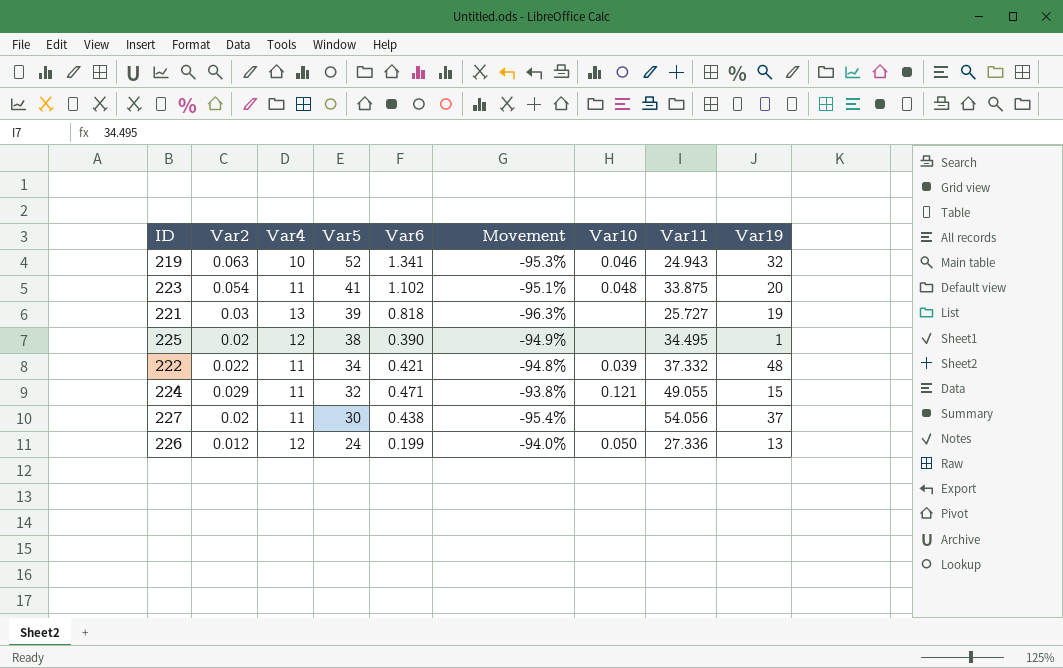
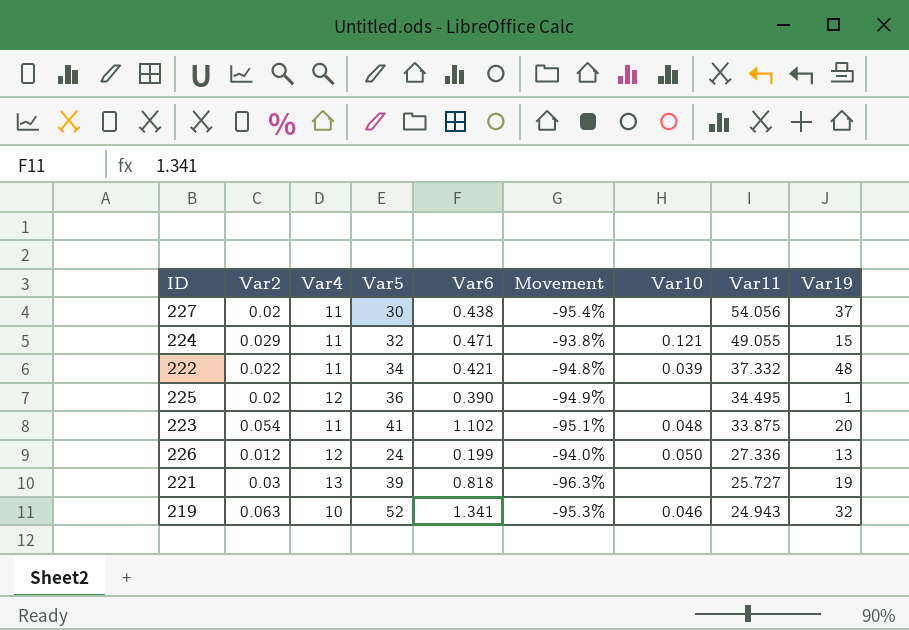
row order: Var5 descending -> Var11 descending
225 | Var5: 38 -> 36

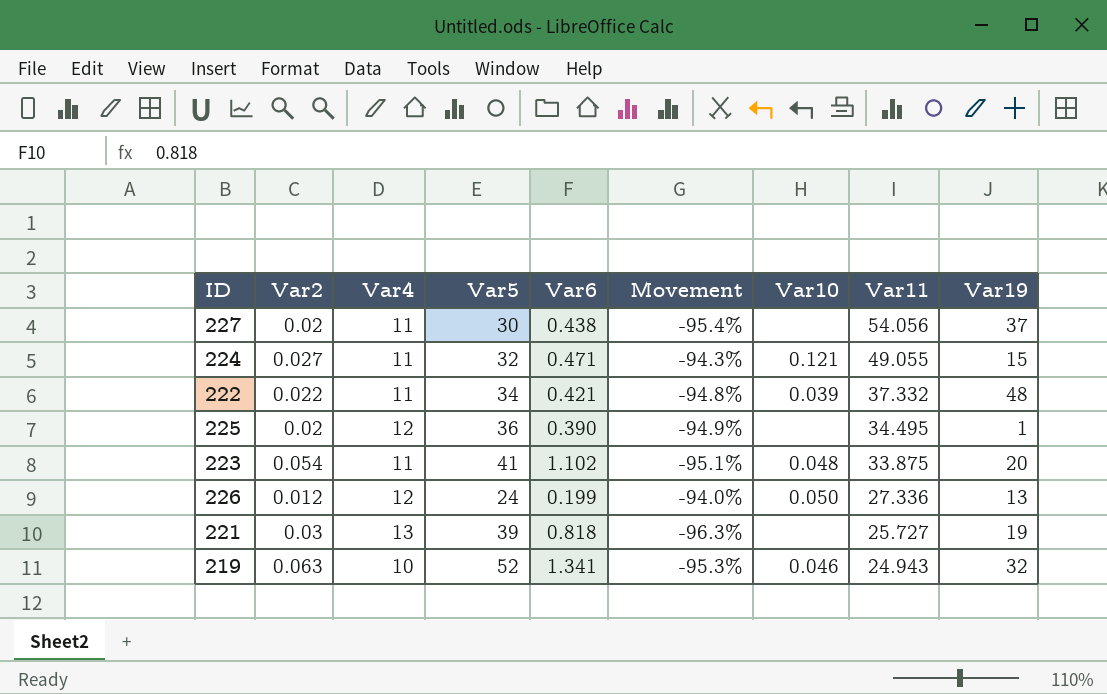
224 | Var2: 0.029 -> 0.027
224 | Movement: -93.8% -> -94.3%

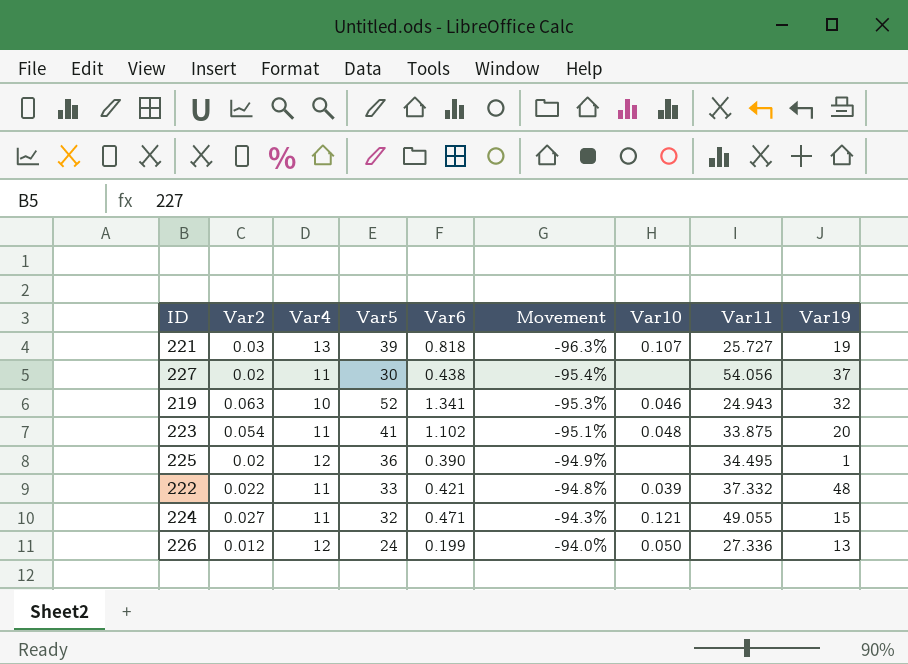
row order: Var11 descending -> Movement ascending
221 | Var10: none -> 0.107
222 | Var5: 34 -> 33

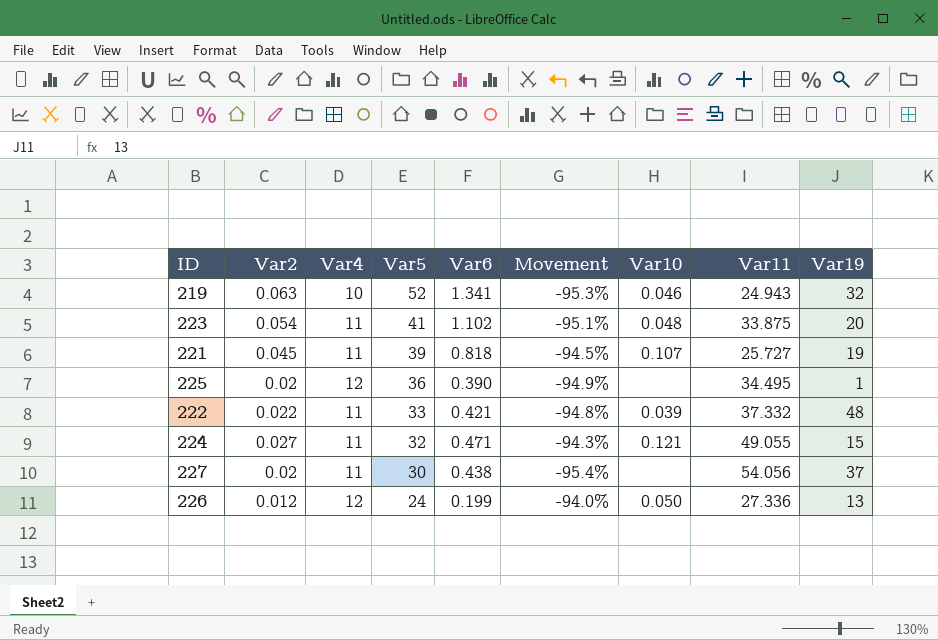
row order: Movement ascending -> Var5 descending
221 | Var2: 0.03 -> 0.045
221 | Var4: 13 -> 11
221 | Movement: -96.3% -> -94.5%

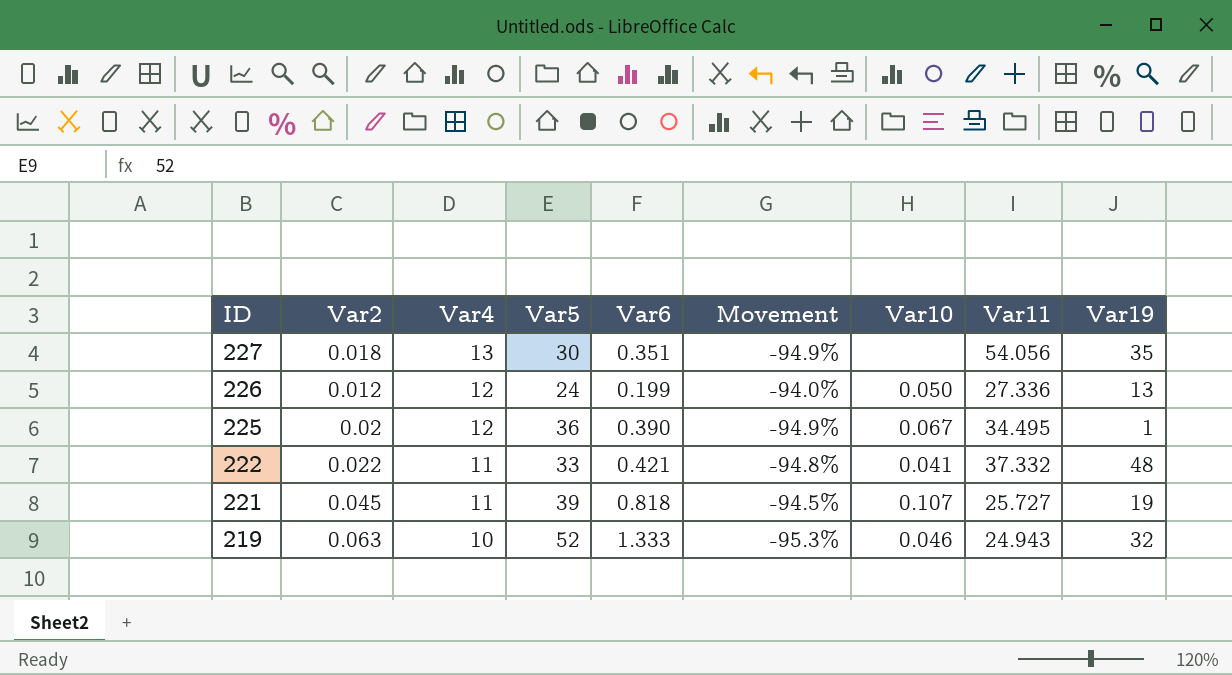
row order: Var5 descending -> ID descending
row 223: 0.054 | 11 | 41 | 1.102 | -95.1% | 0.048 | 33.875 | 20 -> none
row 224: 0.027 | 11 | 32 | 0.471 | -94.3% | 0.121 | 49.055 | 15 -> none
227 | Var2: 0.02 -> 0.018
227 | Var4: 11 -> 13
227 | Var6: 0.438 -> 0.351
227 | Movement: -95.4% -> -94.9%
227 | Var19: 37 -> 35
225 | Var10: none -> 0.067
222 | Var10: 0.039 -> 0.041
219 | Var6: 1.341 -> 1.333

